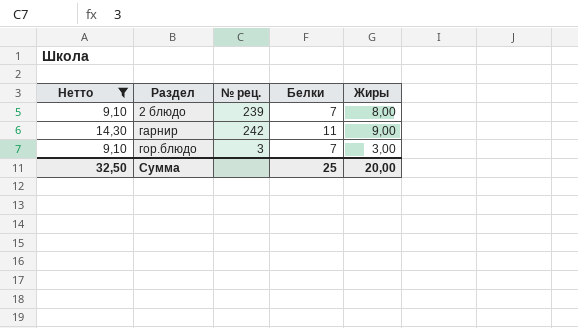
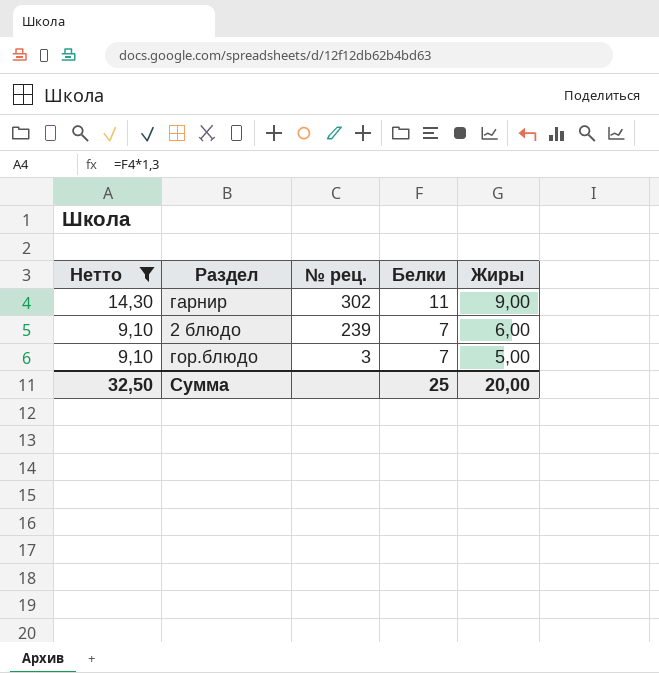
row order: Раздел ascending -> Нетто descending
гарнир | № рец.: 242 -> 302
2 блюдо | Жиры: 8,00 -> 6,00
гор.блюдо | Жиры: 3,00 -> 5,00

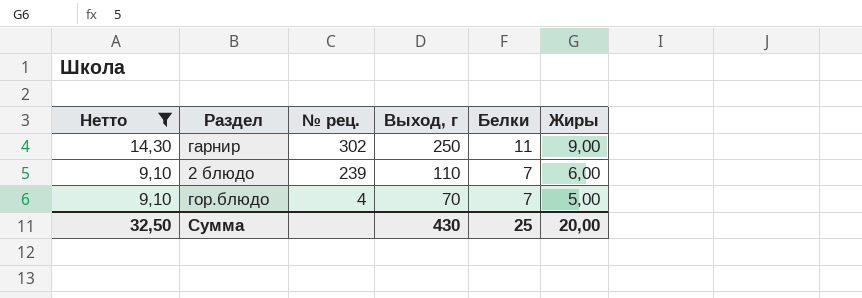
column Выход, г | position: none -> 4
гор.блюдо | № рец.: 3 -> 4

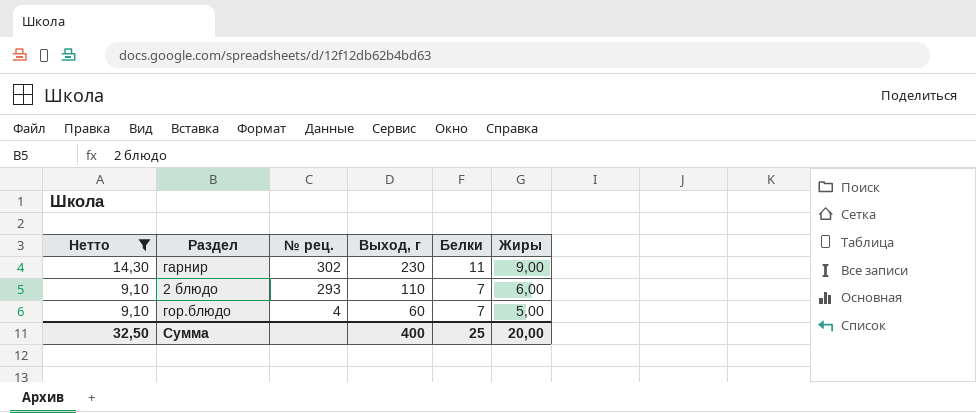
гарнир | Выход, г: 250 -> 230
2 блюдо | № рец.: 239 -> 293
гор.блюдо | Выход, г: 70 -> 60
Сумма | Выход, г: 430 -> 400

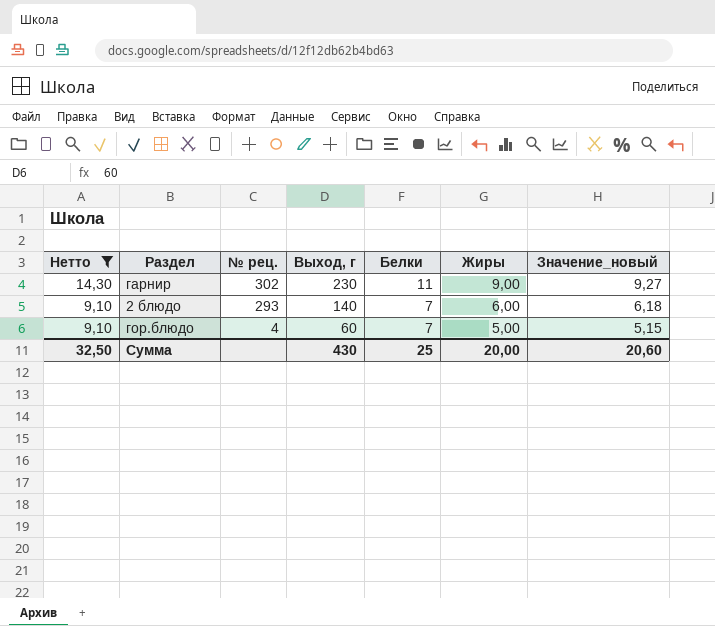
column Значение_новый | formula: none -> [Жиры] * 1,03
2 блюдо | Выход, г: 110 -> 140
Сумма | Выход, г: 400 -> 430

